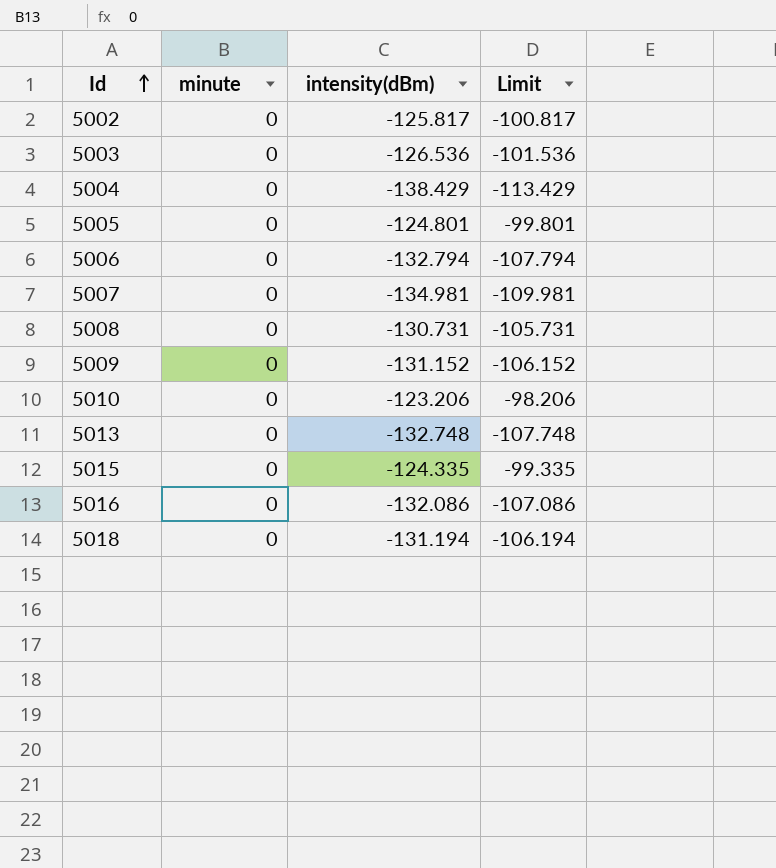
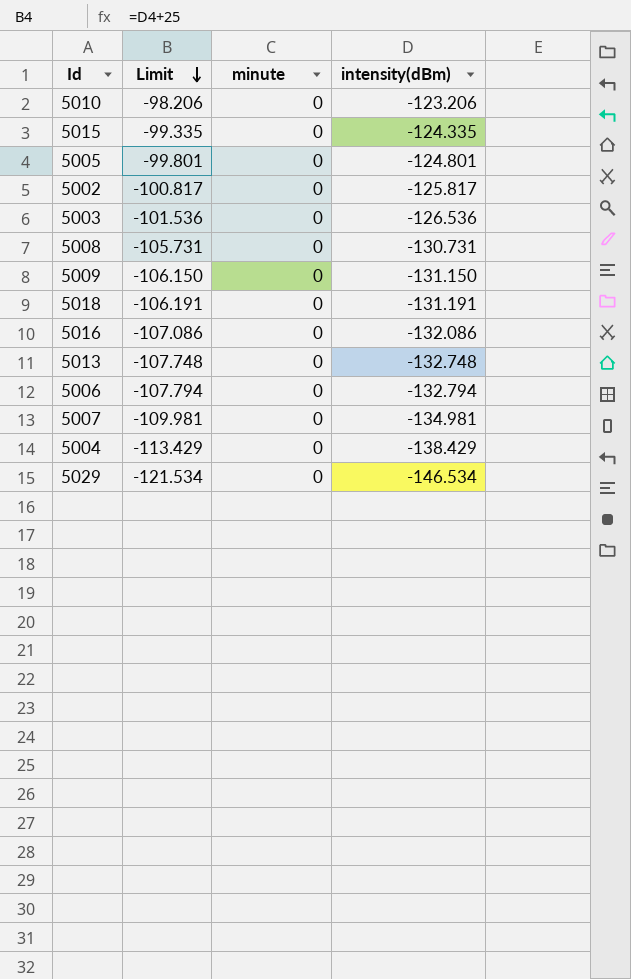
row order: Id ascending -> Limit descending
column Limit | position: 4 -> 2
5009 | Limit: -106.152 -> -106.150
5009 | intensity(dBm): -131.152 -> -131.150
5018 | Limit: -106.194 -> -106.191
5018 | intensity(dBm): -131.194 -> -131.191
row 5029: none -> -121.534 | 0 | -146.534

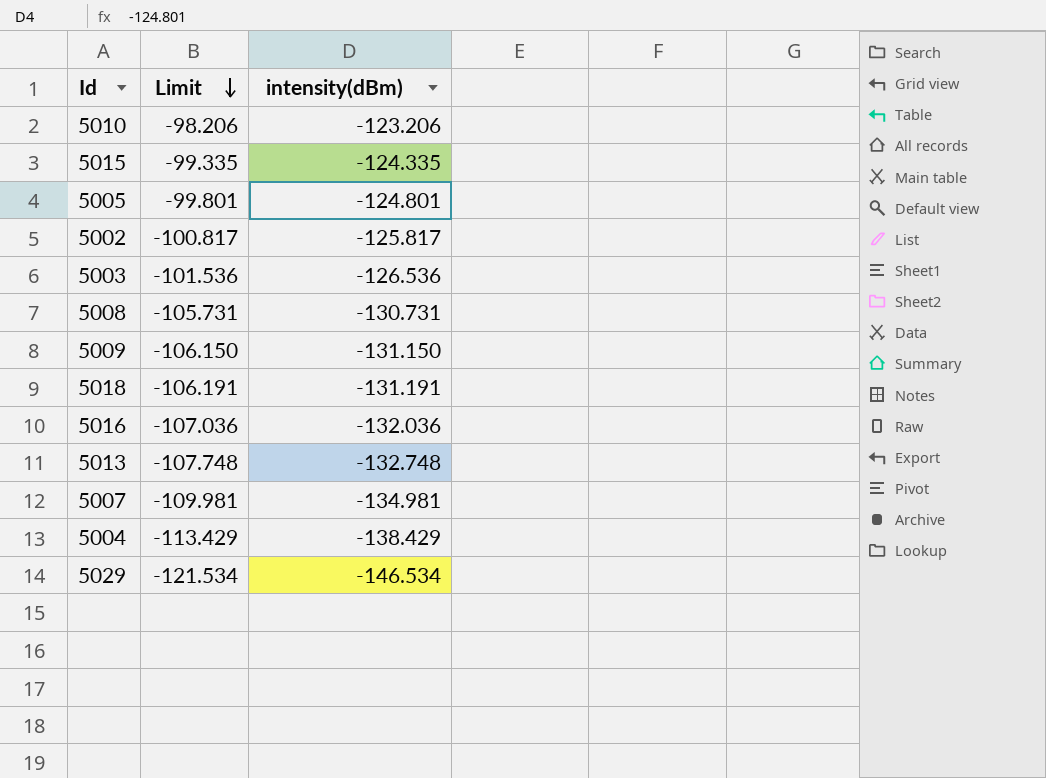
column minute | position: 3 -> none
row 5006: -107.794 | 0 | -132.794 -> none
5016 | Limit: -107.086 -> -107.036
5016 | intensity(dBm): -132.086 -> -132.036

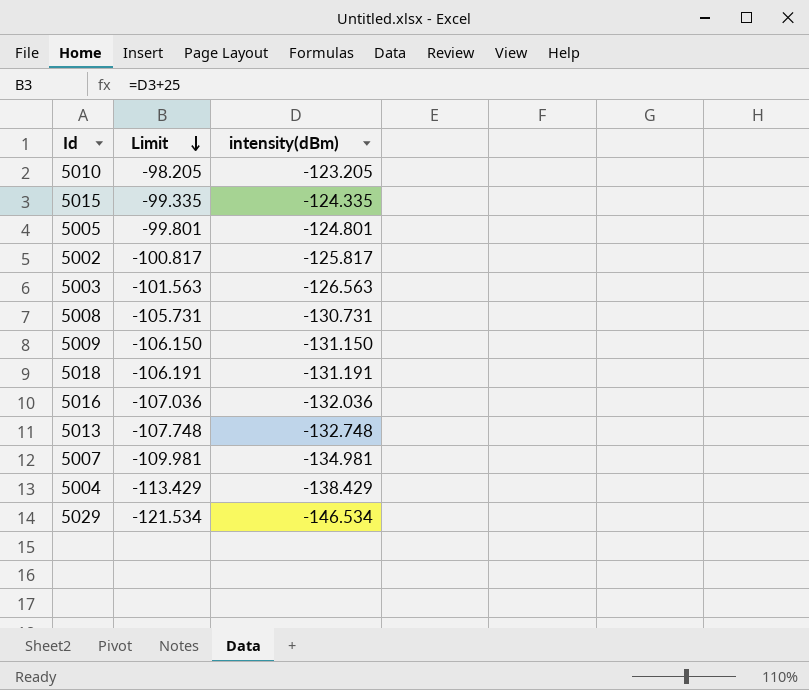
5010 | Limit: -98.206 -> -98.205
5010 | intensity(dBm): -123.206 -> -123.205
5003 | Limit: -101.536 -> -101.563
5003 | intensity(dBm): -126.536 -> -126.563

